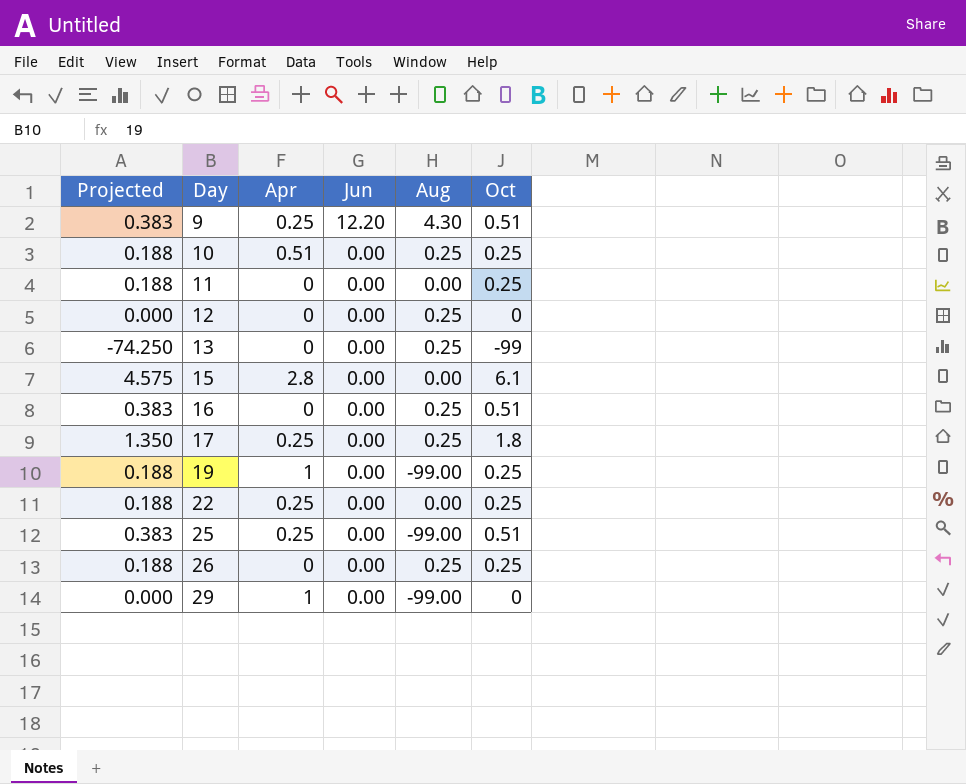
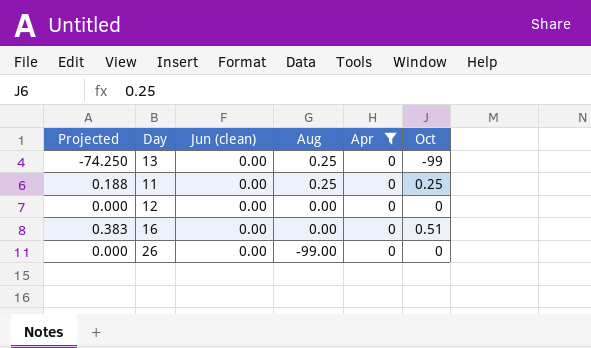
filter: none -> Apr = 0
row order: Day ascending -> Aug descending
column name: Jun -> Jun (clean)
column Apr | position: 3 -> 5
11 | Aug: 0.00 -> 0.25
12 | Aug: 0.25 -> 0.00
16 | Aug: 0.25 -> 0.00
26 | Projected: 0.188 -> 0.000
26 | Aug: 0.25 -> -99.00
26 | Oct: 0.25 -> 0

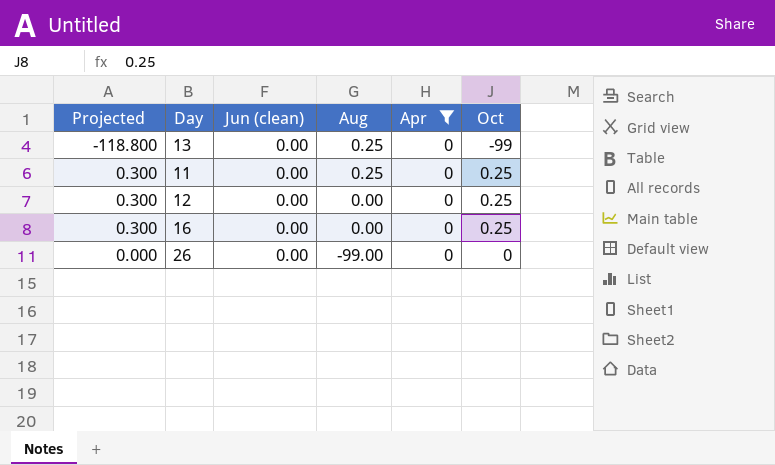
column Projected | formula: [Oct] * 0.75 -> [Oct] * 1.2
12 | Oct: 0 -> 0.25
16 | Oct: 0.51 -> 0.25

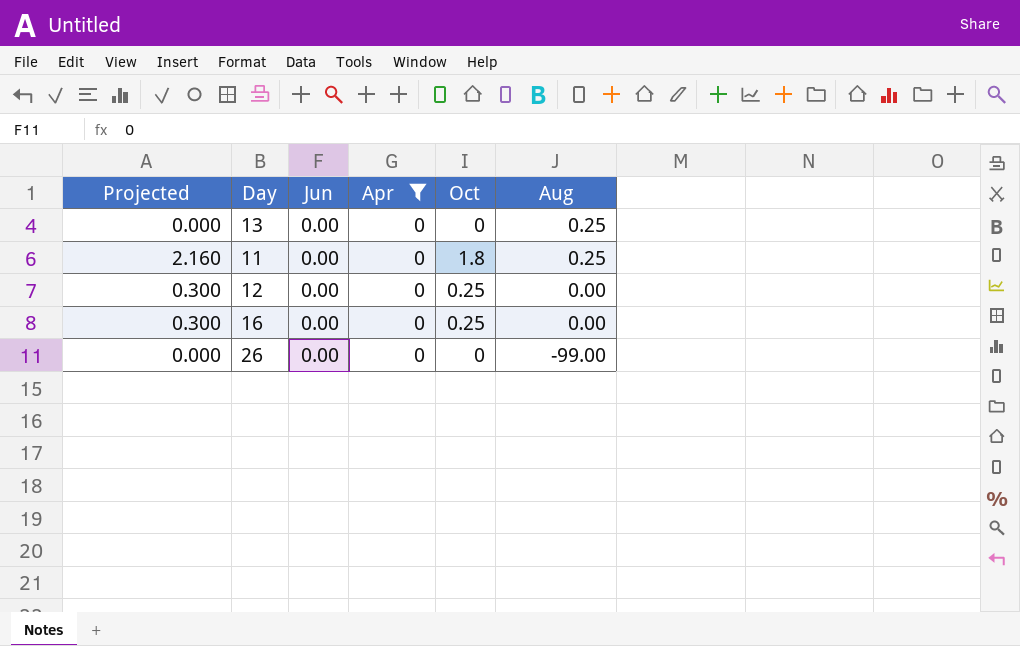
column name: Jun (clean) -> Jun
column Aug | position: 4 -> 6
13 | Projected: -118.800 -> 0.000
13 | Oct: -99 -> 0
11 | Projected: 0.300 -> 2.160
11 | Oct: 0.25 -> 1.8

